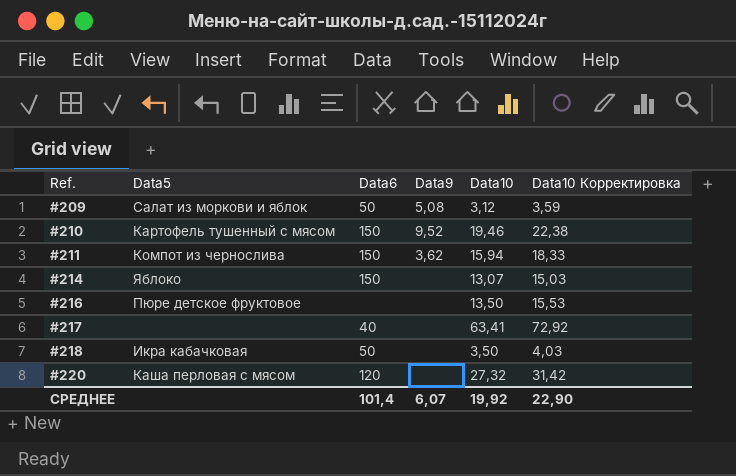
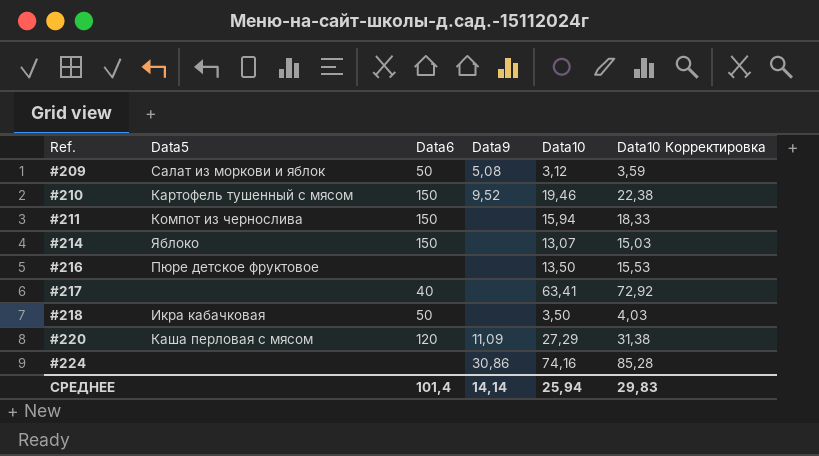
#211 | Data9: 3,62 -> none
#220 | Data9: none -> 11,09
#220 | Data10: 27,32 -> 27,29
#220 | Data10 Корректировка: 31,42 -> 31,38
row #224: none -> none | none | 30,86 | 74,16 | 85,28
СРЕДНЕЕ | Data9: 6,07 -> 14,14
СРЕДНЕЕ | Data10: 19,92 -> 25,94
СРЕДНЕЕ | Data10 Корректировка: 22,90 -> 29,83

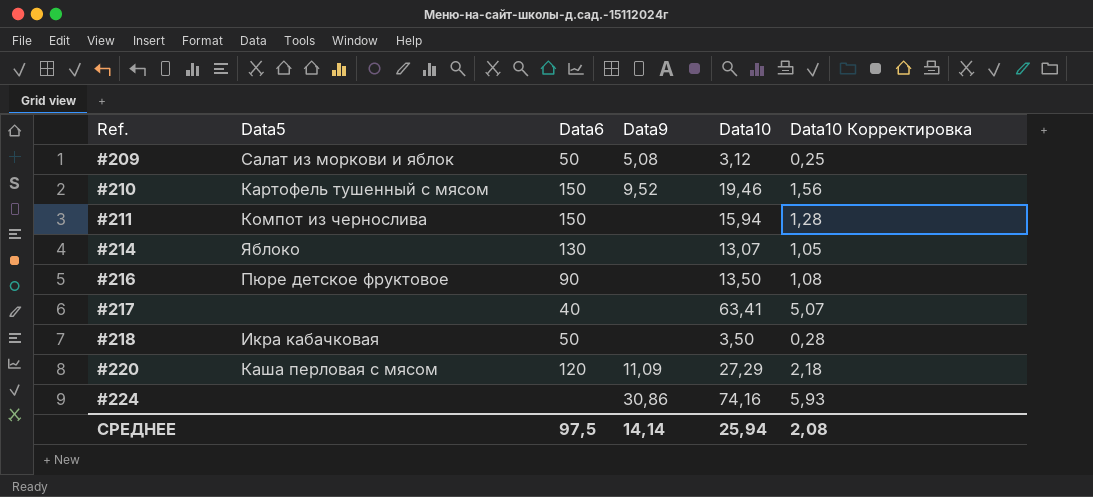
column Data10 Корректировка | formula: [Data10] * 1,15 -> [Data10] * 0,08
#214 | Data6: 150 -> 130
#216 | Data6: none -> 90
СРЕДНЕЕ | Data6: 101,4 -> 97,5
СРЕДНЕЕ | Data10 Корректировка: 29,83 -> 2,08

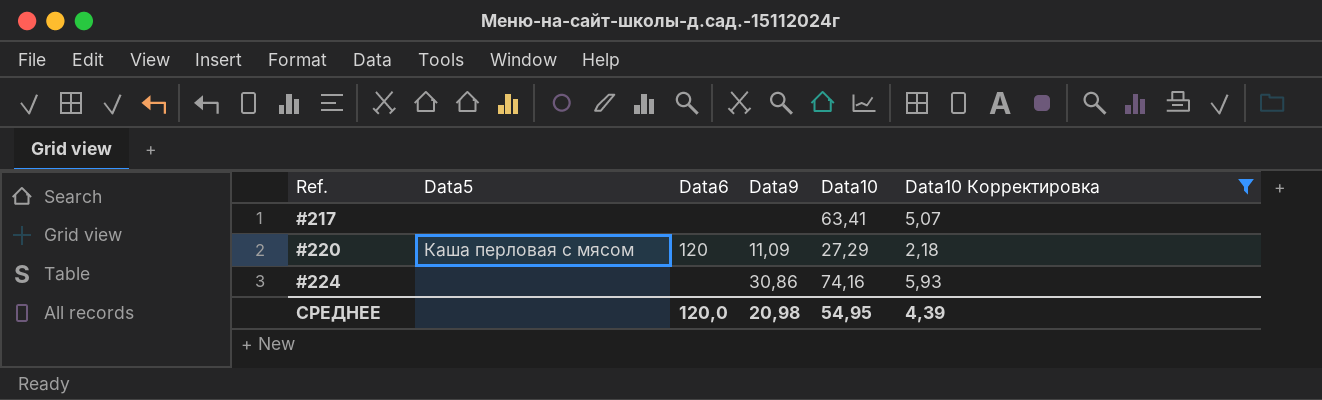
filter: none -> Data10 Корректировка >= 2,18
#217 | Data6: 40 -> none
СРЕДНЕЕ | Data6: 97,5 -> 120,0
СРЕДНЕЕ | Data9: 14,14 -> 20,98
СРЕДНЕЕ | Data10: 25,94 -> 54,95
СРЕДНЕЕ | Data10 Корректировка: 2,08 -> 4,39

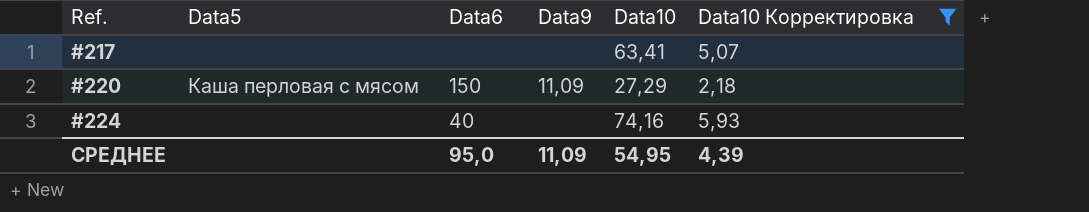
#220 | Data6: 120 -> 150
#224 | Data6: none -> 40
#224 | Data9: 30,86 -> none
СРЕДНЕЕ | Data6: 120,0 -> 95,0
СРЕДНЕЕ | Data9: 20,98 -> 11,09

